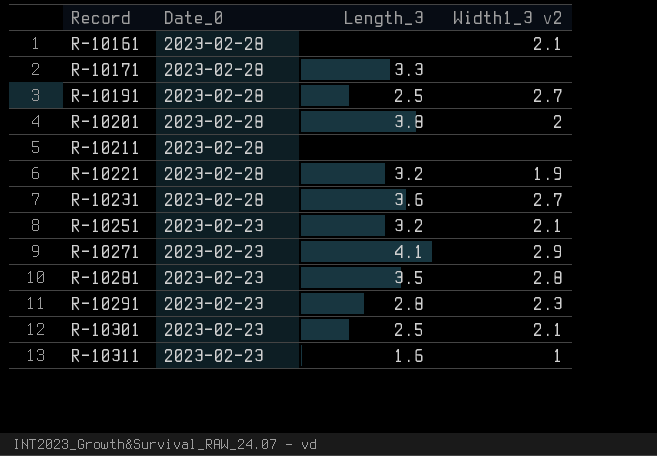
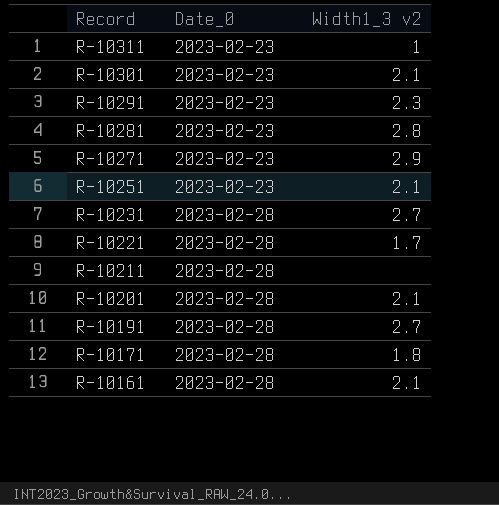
row order: Record ascending -> Record descending
column Length_3 | position: 3 -> none
R-10221 | Width1_3 v2: 1.9 -> 1.7
R-10201 | Width1_3 v2: 2 -> 2.1
R-10171 | Width1_3 v2: none -> 1.8

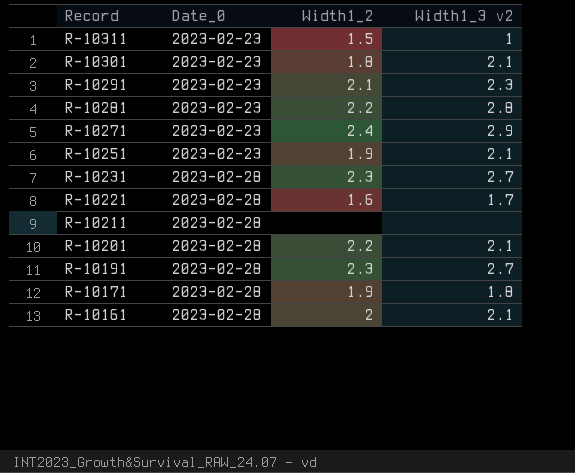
column Width1_2 | position: none -> 3

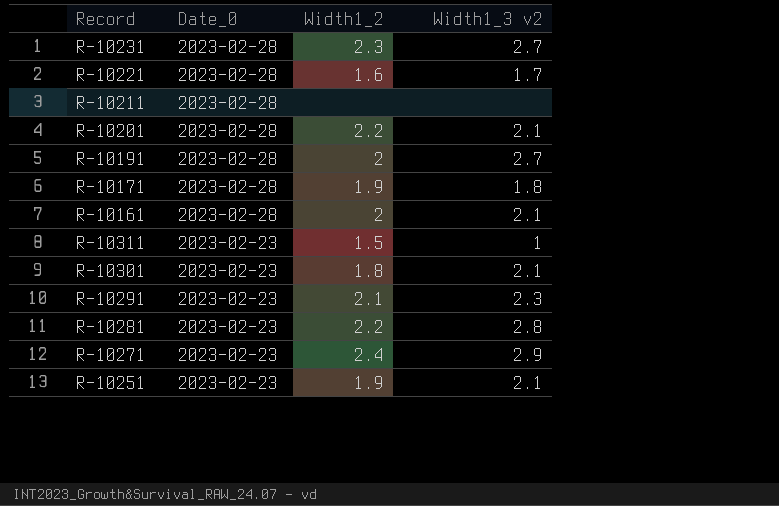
row order: Record descending -> Date_0 descending
R-10191 | Width1_2: 2.3 -> 2

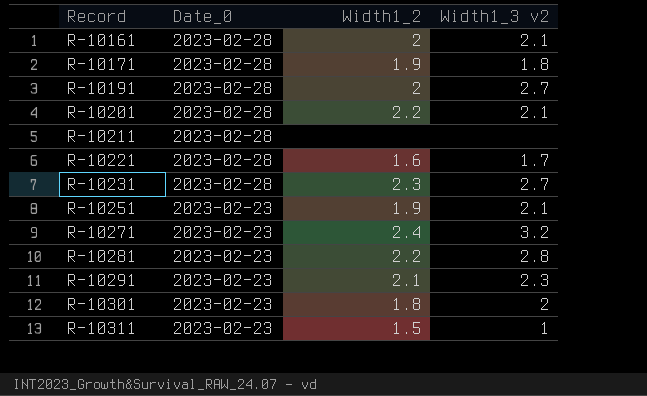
row order: Date_0 descending -> Record ascending
R-10271 | Width1_3 v2: 2.9 -> 3.2
R-10301 | Width1_3 v2: 2.1 -> 2

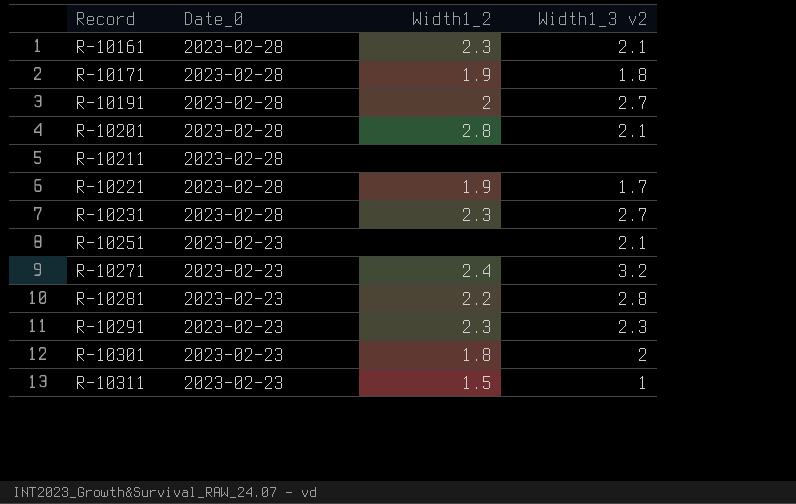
R-10161 | Width1_2: 2 -> 2.3
R-10201 | Width1_2: 2.2 -> 2.8
R-10221 | Width1_2: 1.6 -> 1.9
R-10251 | Width1_2: 1.9 -> none
R-10291 | Width1_2: 2.1 -> 2.3

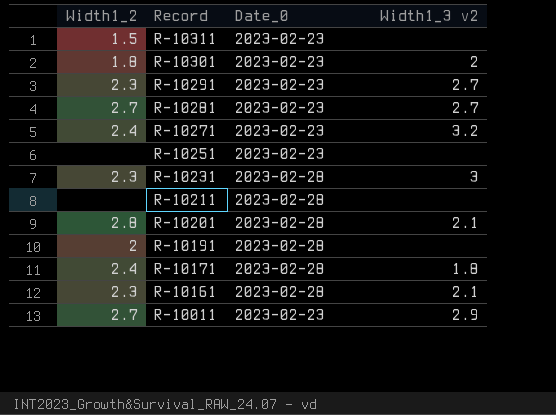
row order: Record ascending -> Record descending
column Width1_2 | position: 3 -> 1
row R-10221: 2023-02-28 | 1.9 | 1.7 -> none
R-10311 | Width1_3 v2: 1 -> none
R-10291 | Width1_3 v2: 2.3 -> 2.7
R-10281 | Width1_2: 2.2 -> 2.7
R-10281 | Width1_3 v2: 2.8 -> 2.7
R-10251 | Width1_3 v2: 2.1 -> none
R-10231 | Width1_3 v2: 2.7 -> 3
R-10191 | Width1_3 v2: 2.7 -> none
R-10171 | Width1_2: 1.9 -> 2.4
row R-10011: none -> 2.7 | 2023-02-23 | 2.9

